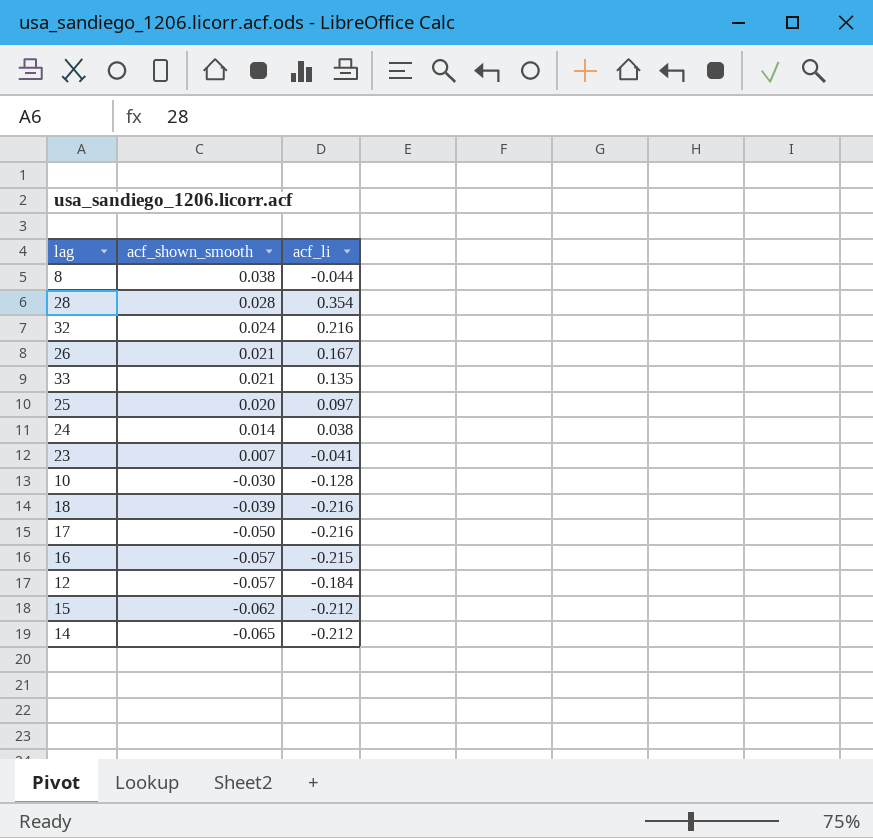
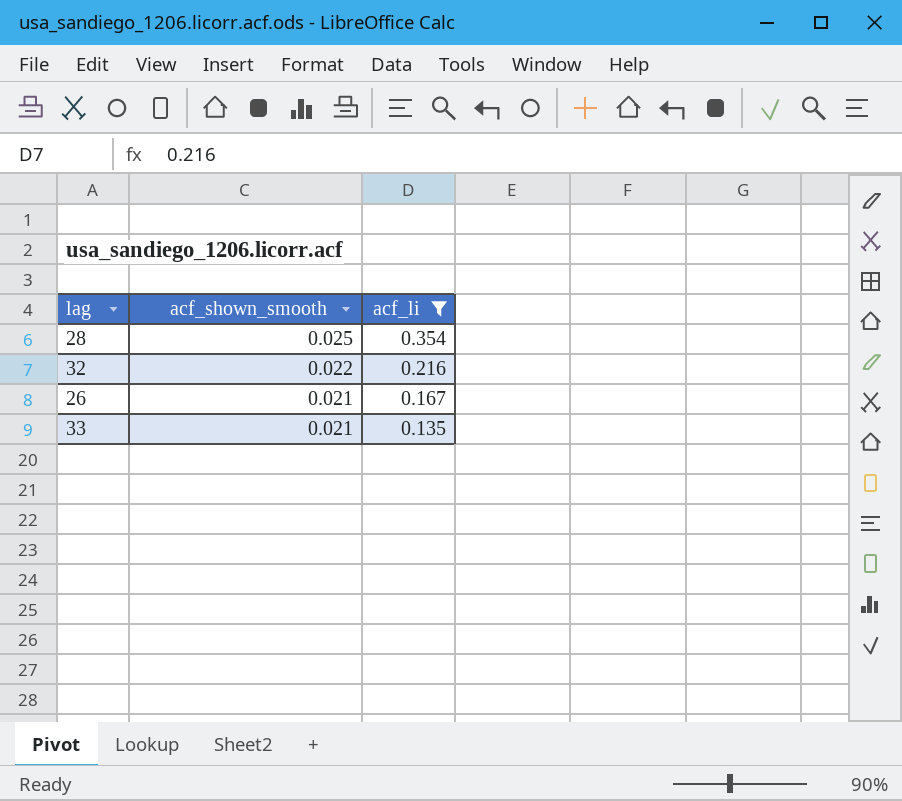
filter: none -> acf_li >= 0.135
28 | acf_shown_smooth: 0.028 -> 0.025
32 | acf_shown_smooth: 0.024 -> 0.022

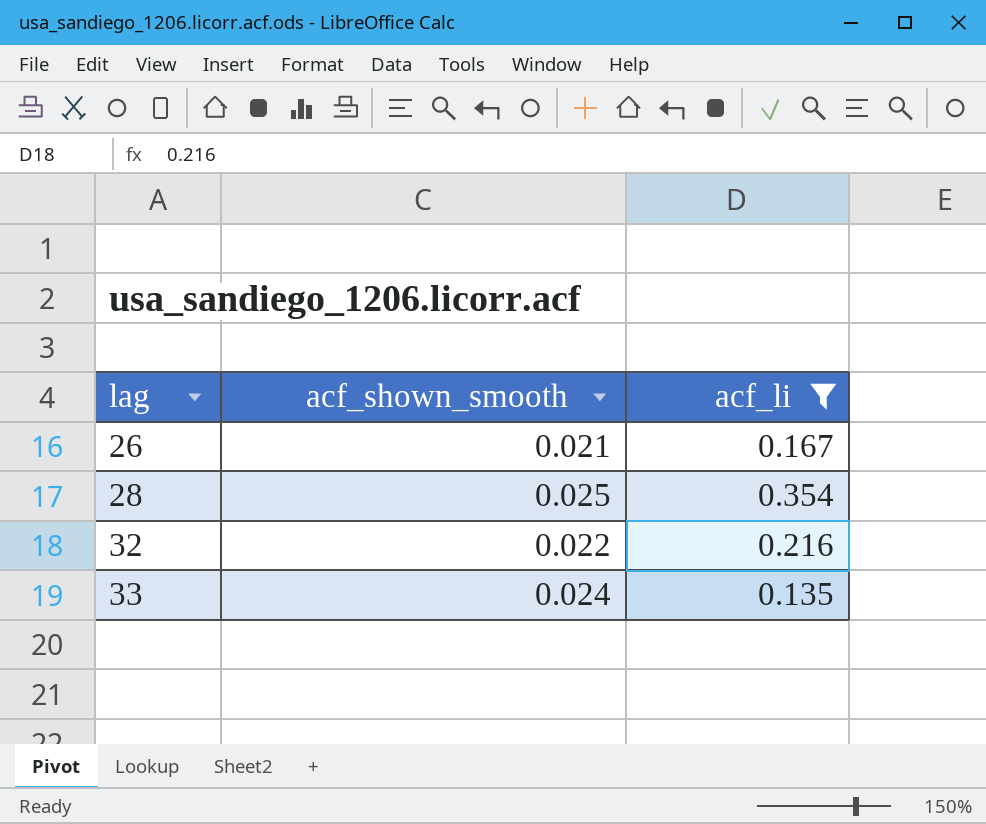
row order: acf_shown_smooth descending -> lag ascending
33 | acf_shown_smooth: 0.021 -> 0.024

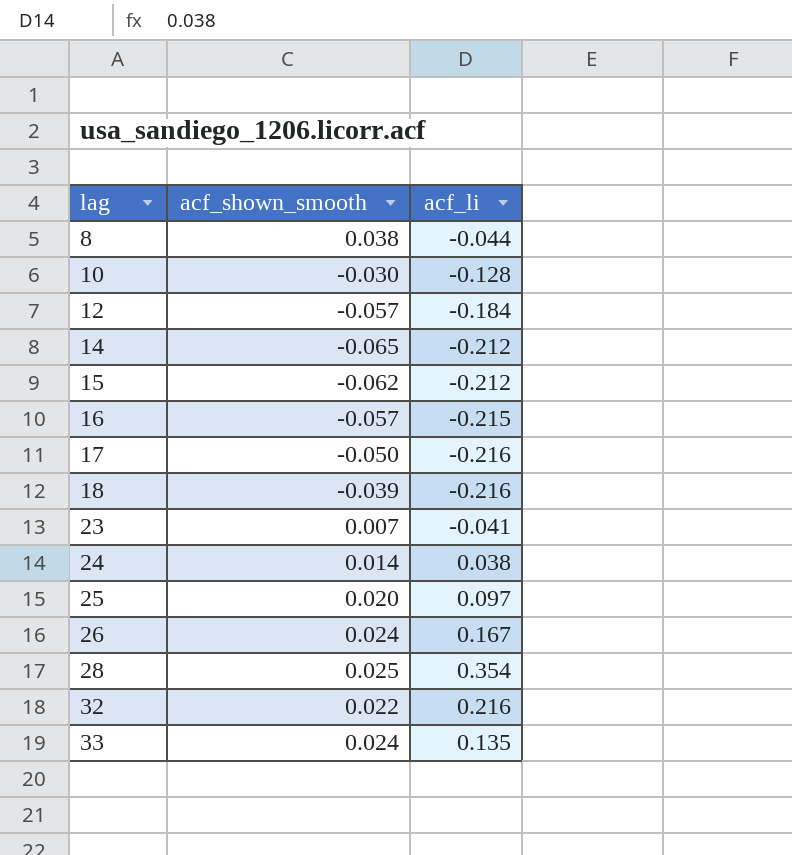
filter: acf_li >= 0.135 -> none
26 | acf_shown_smooth: 0.021 -> 0.024

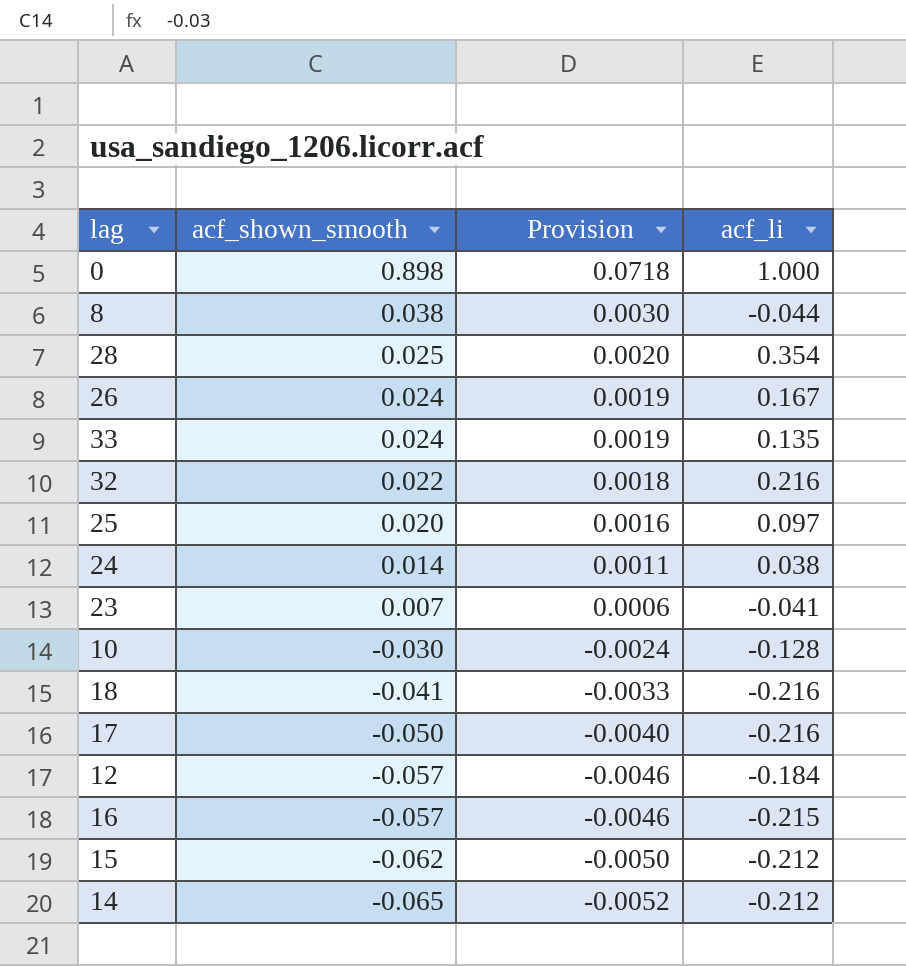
row order: lag ascending -> acf_shown_smooth descending
column Provision | formula: none -> [acf_shown_smooth] * 0.08
row 0: none -> 0.898 | 0.0718 | 1.000
18 | acf_shown_smooth: -0.039 -> -0.041

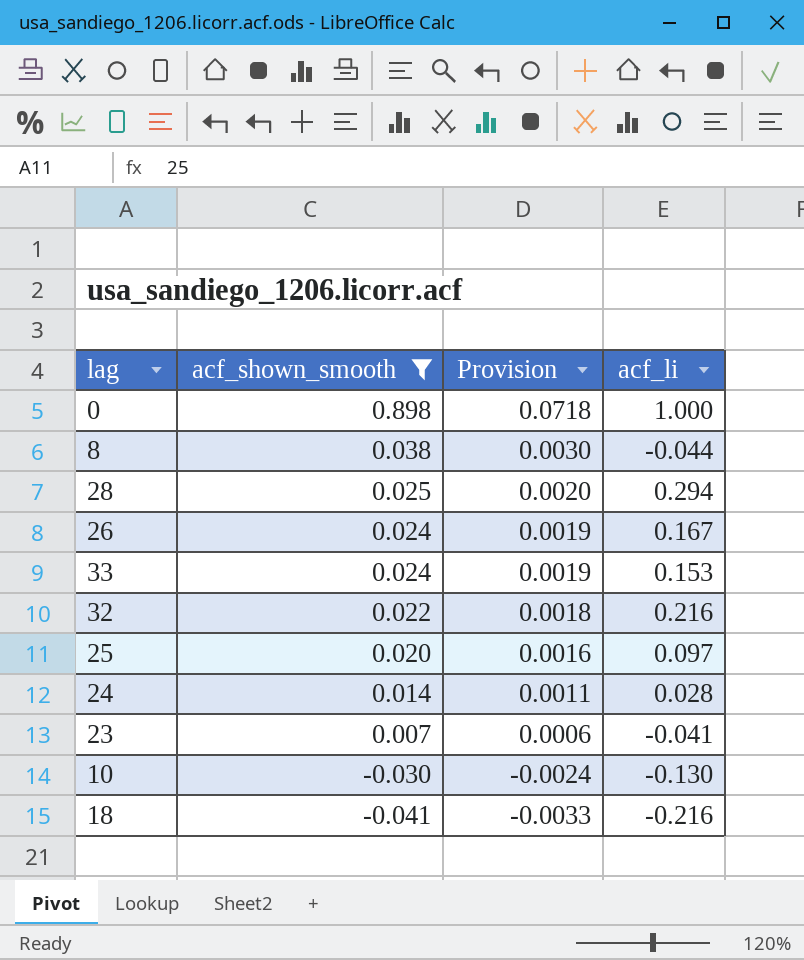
filter: none -> acf_shown_smooth >= -0.041
28 | acf_li: 0.354 -> 0.294
33 | acf_li: 0.135 -> 0.153
24 | acf_li: 0.038 -> 0.028
10 | acf_li: -0.128 -> -0.130

